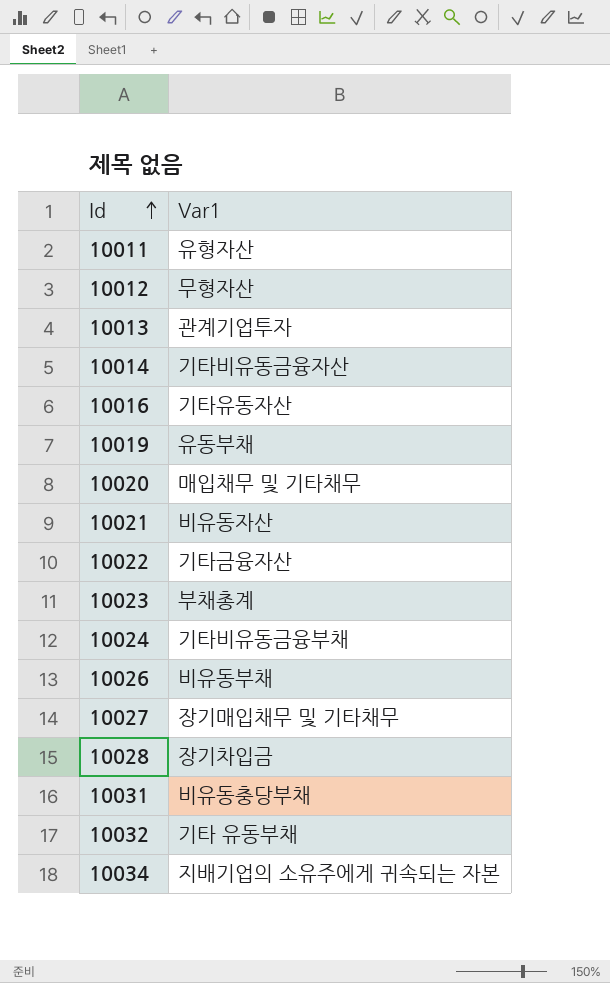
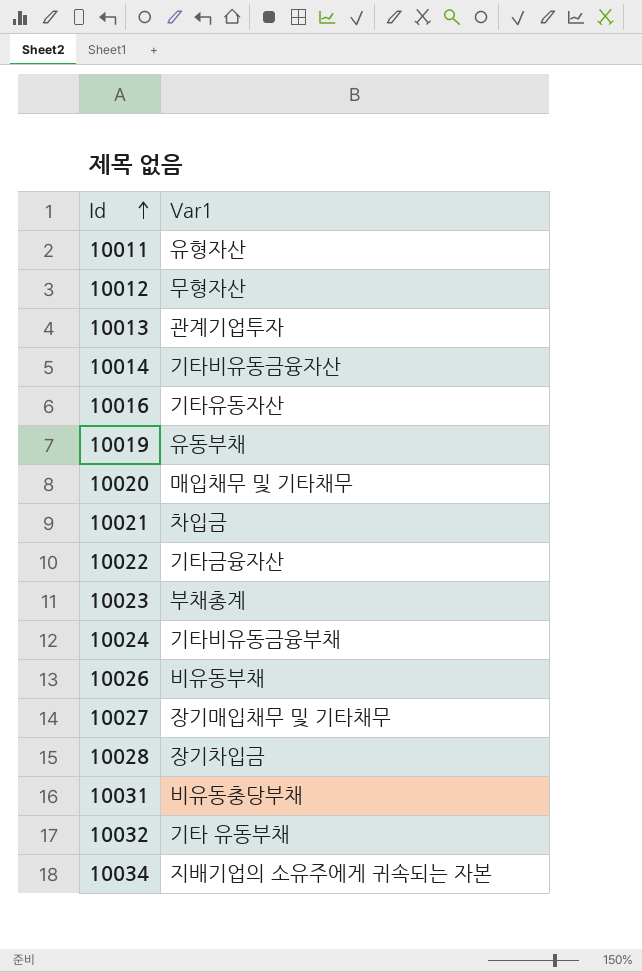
10021 | Var1: 비유동자산 -> 차입금

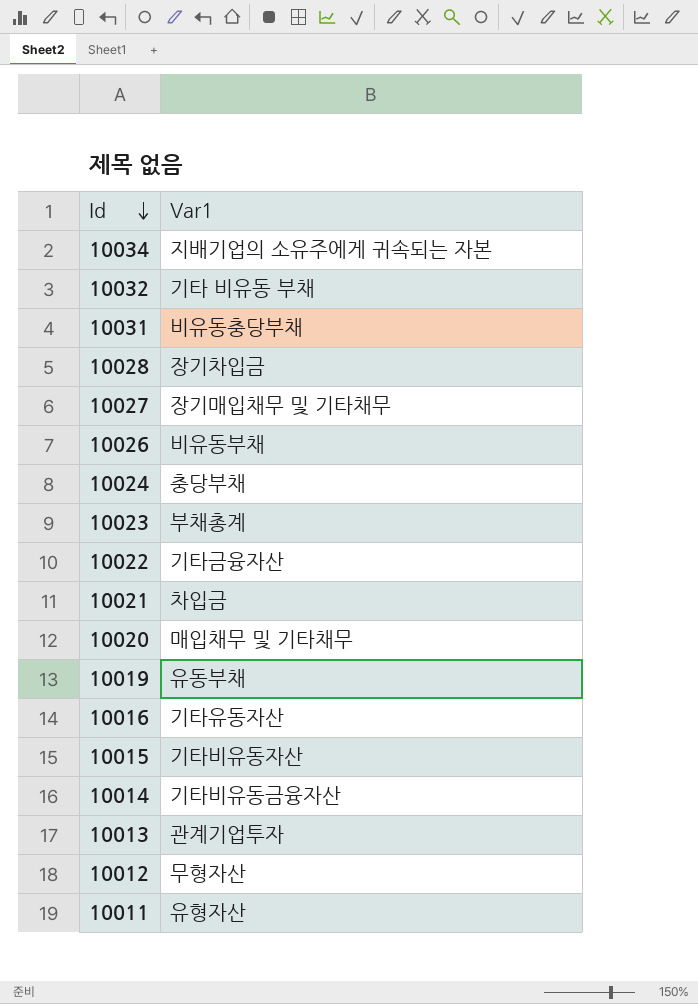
row order: Id ascending -> Id descending
10032 | Var1: 기타 유동부채 -> 기타 비유동 부채
10024 | Var1: 기타비유동금융부채 -> 충당부채
row 10015: none -> 기타비유동자산

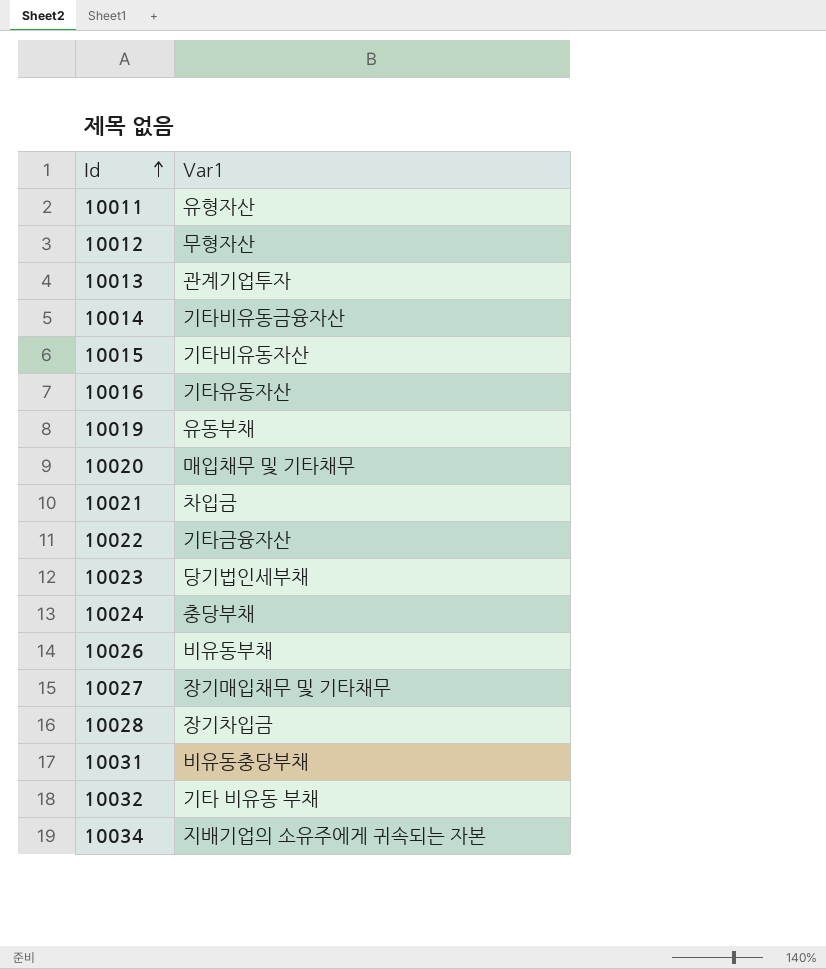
row order: Id descending -> Id ascending
10023 | Var1: 부채총계 -> 당기법인세부채

